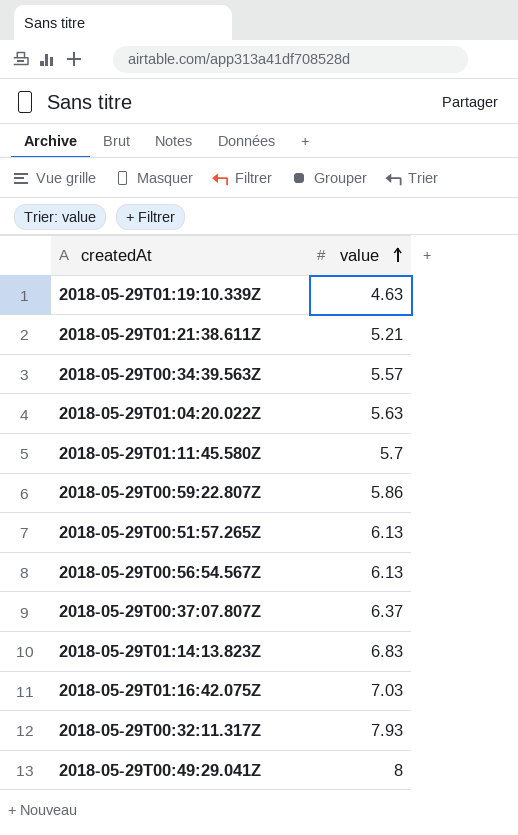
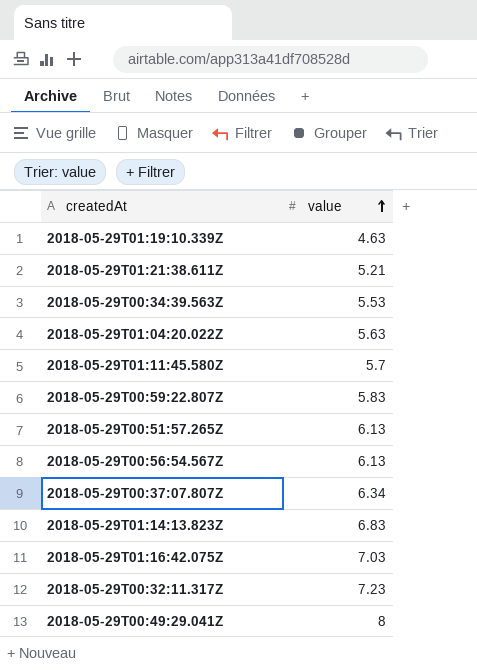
2018-05-29T00:34:39.563Z | value: 5.57 -> 5.53
2018-05-29T00:59:22.807Z | value: 5.86 -> 5.83
2018-05-29T00:37:07.807Z | value: 6.37 -> 6.34
2018-05-29T00:32:11.317Z | value: 7.93 -> 7.23

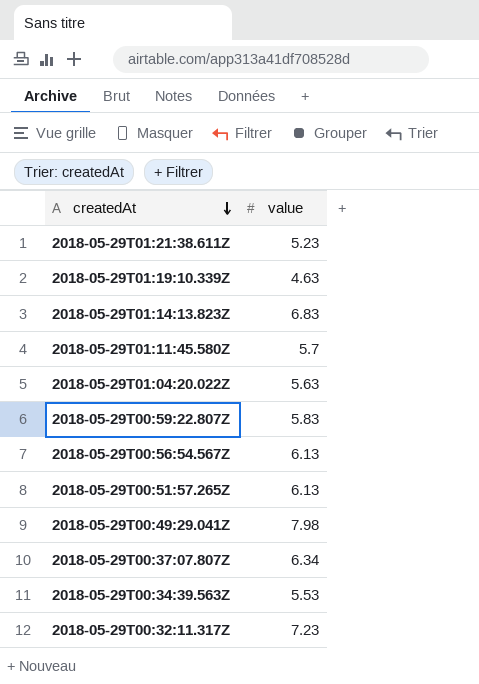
row order: value ascending -> createdAt descending
row 2018-05-29T01:16:42.075Z: 7.03 -> none
2018-05-29T01:21:38.611Z | value: 5.21 -> 5.23
2018-05-29T00:49:29.041Z | value: 8 -> 7.98

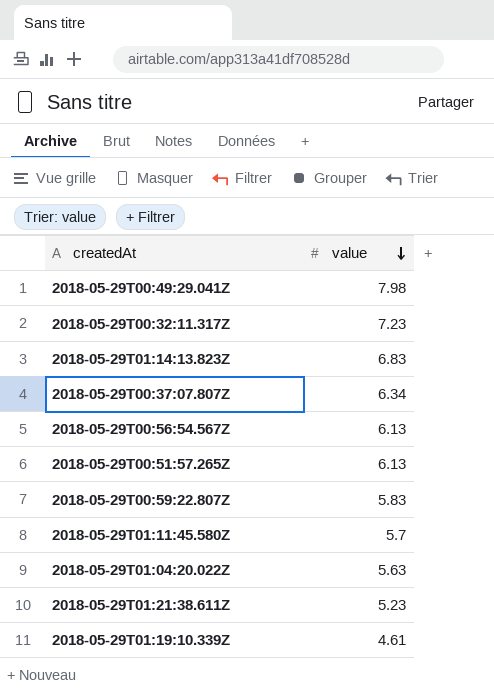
row order: createdAt descending -> value descending
row 2018-05-29T00:34:39.563Z: 5.53 -> none
2018-05-29T01:19:10.339Z | value: 4.63 -> 4.61

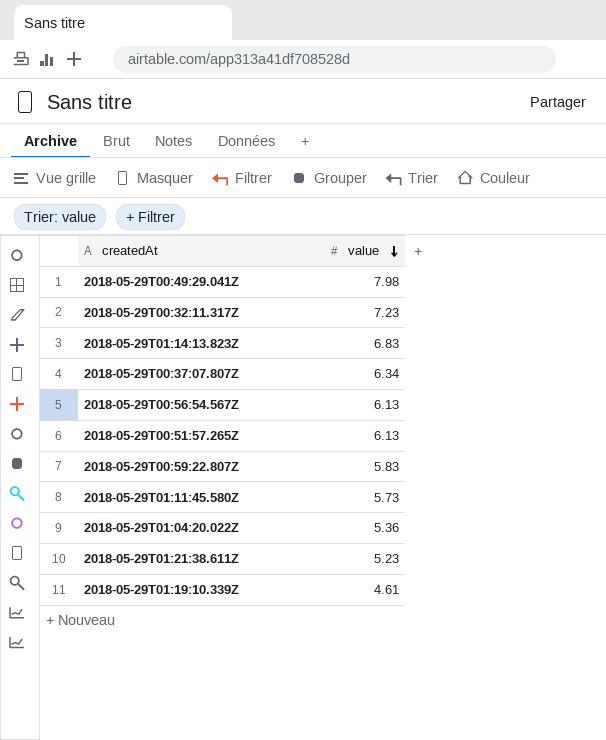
2018-05-29T01:11:45.580Z | value: 5.7 -> 5.73
2018-05-29T01:04:20.022Z | value: 5.63 -> 5.36

